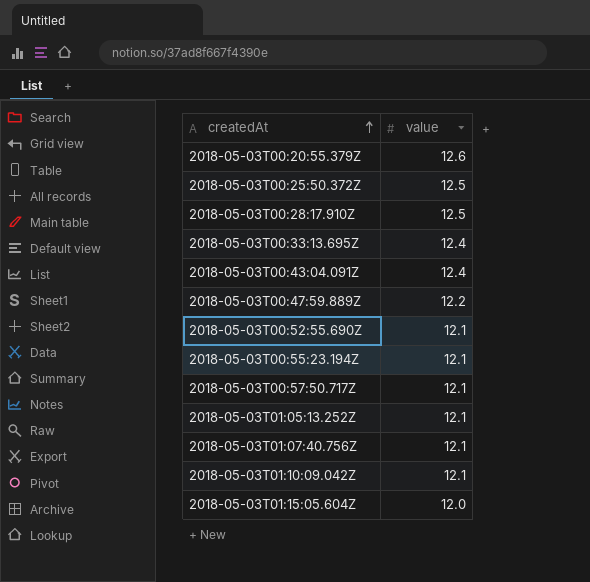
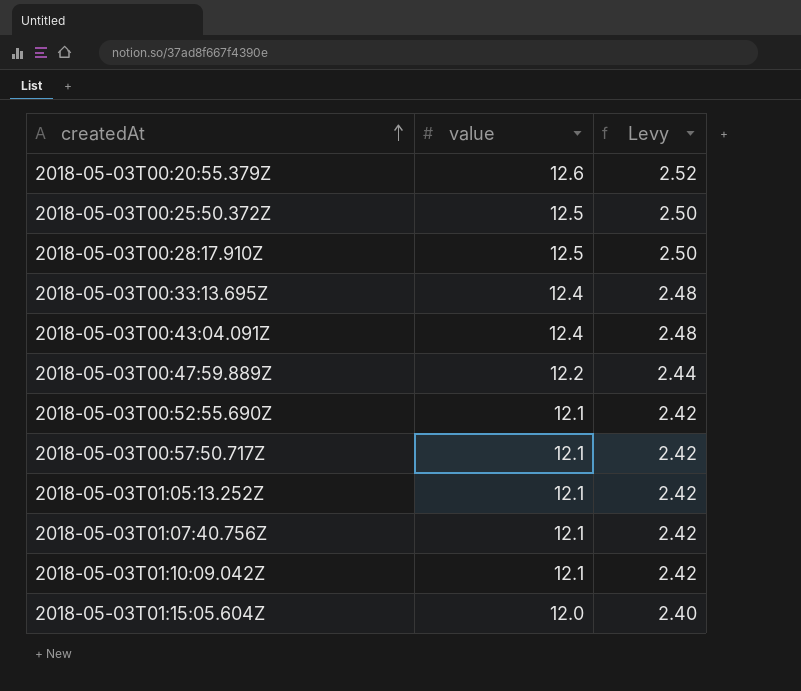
column Levy | formula: none -> [value] * 0.2
row 2018-05-03T00:55:23.194Z: 12.1 -> none

